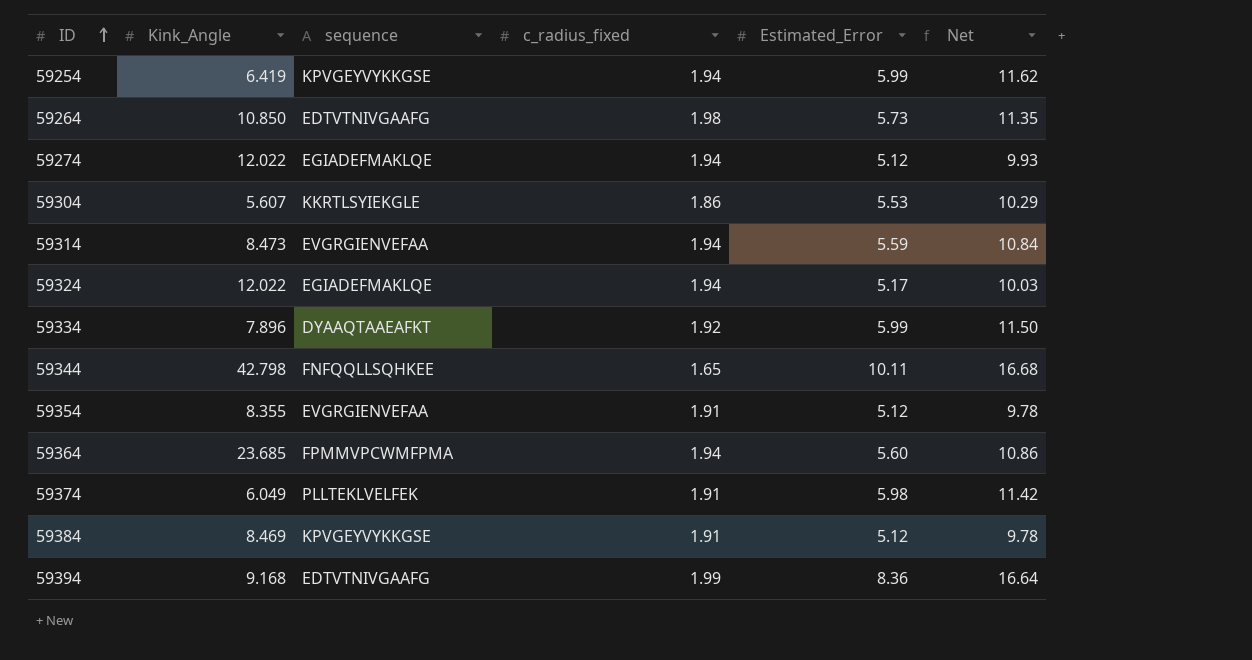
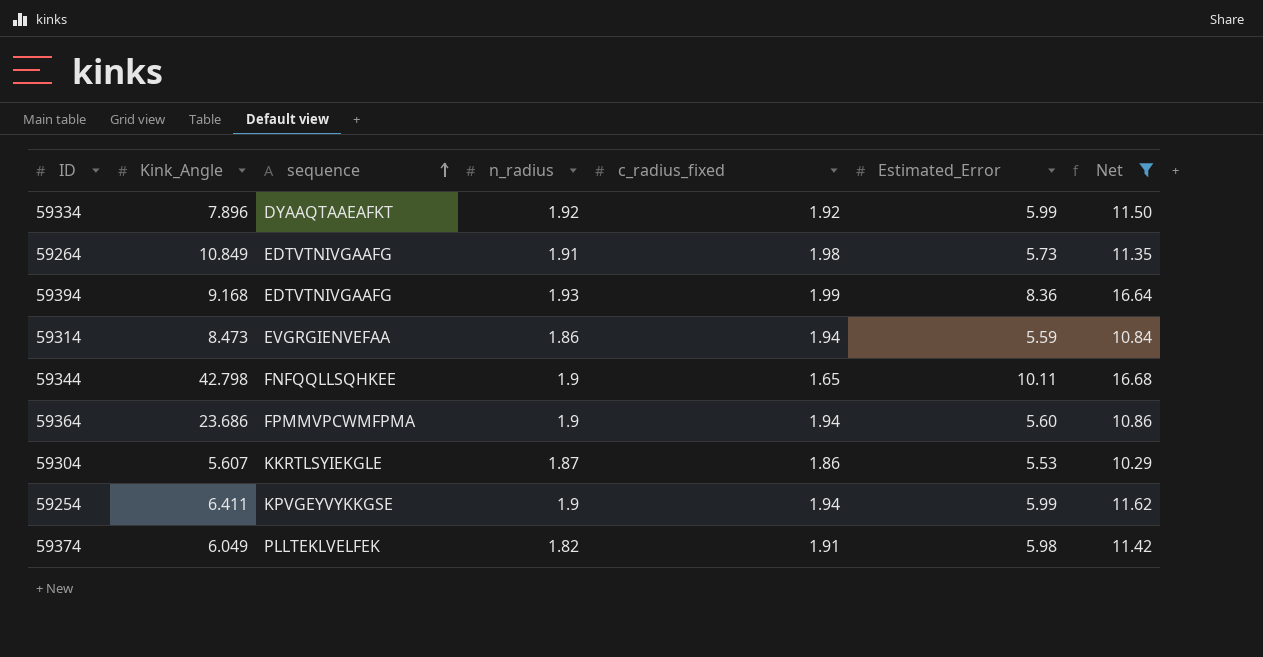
filter: none -> Net >= 10.29
row order: ID ascending -> sequence ascending
column n_radius | position: none -> 4
59264 | Kink_Angle: 10.850 -> 10.849
59364 | Kink_Angle: 23.685 -> 23.686
59254 | Kink_Angle: 6.419 -> 6.411

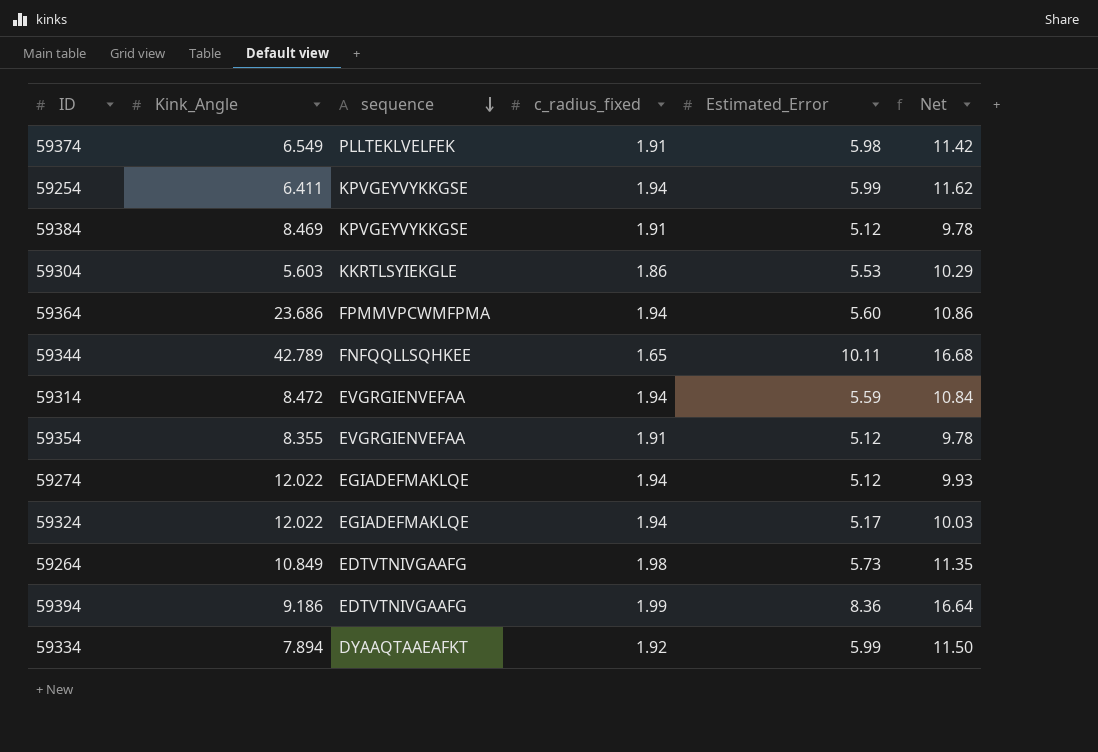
filter: Net >= 10.29 -> none
row order: sequence ascending -> sequence descending
column n_radius | position: 4 -> none
59374 | Kink_Angle: 6.049 -> 6.549
59304 | Kink_Angle: 5.607 -> 5.603
59344 | Kink_Angle: 42.798 -> 42.789
59314 | Kink_Angle: 8.473 -> 8.472
59394 | Kink_Angle: 9.168 -> 9.186
59334 | Kink_Angle: 7.896 -> 7.894

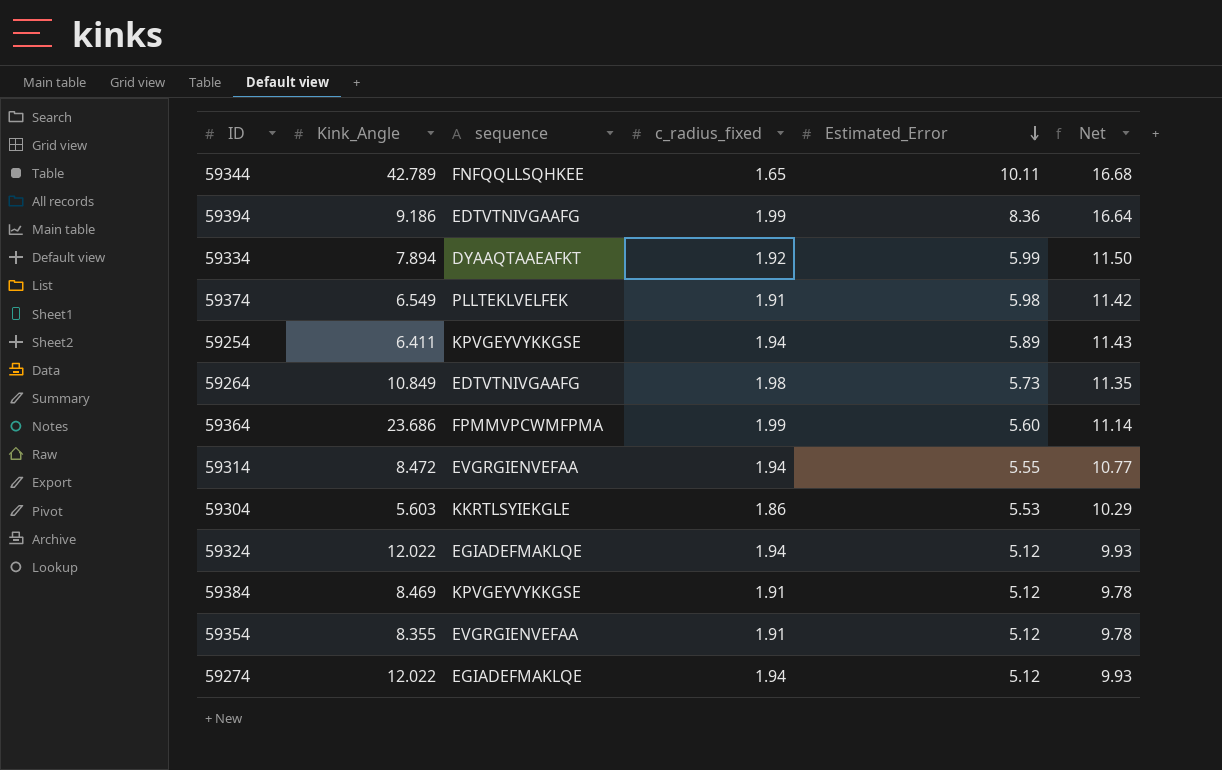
row order: sequence descending -> Estimated_Error descending
59254 | Estimated_Error: 5.99 -> 5.89
59254 | Net: 11.62 -> 11.43
59364 | c_radius_fixed: 1.94 -> 1.99
59364 | Net: 10.86 -> 11.14
59314 | Estimated_Error: 5.59 -> 5.55
59314 | Net: 10.84 -> 10.77
59324 | Estimated_Error: 5.17 -> 5.12
59324 | Net: 10.03 -> 9.93

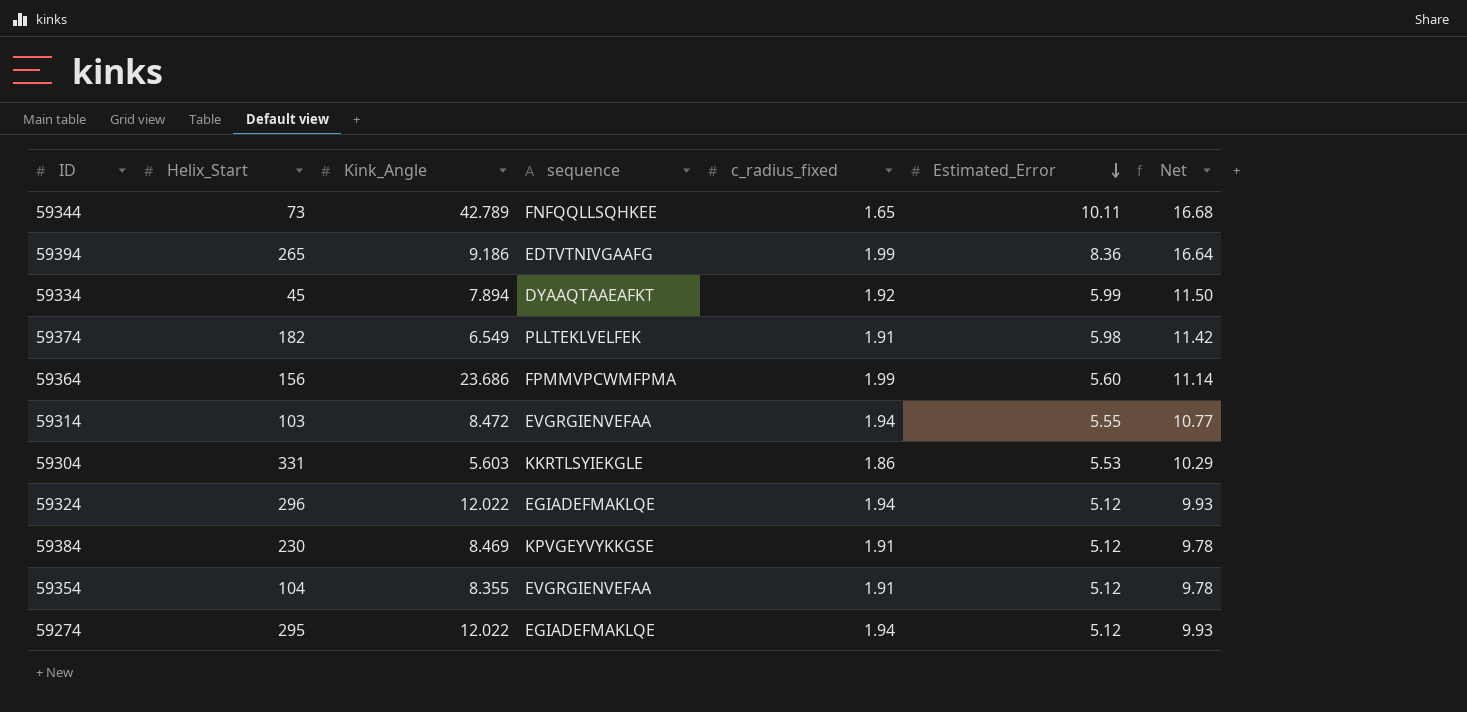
column Helix_Start | position: none -> 2
row 59254: 6.411 | KPVGEYVYKKGSE | 1.94 | 5.89 | 11.43 -> none
row 59264: 10.849 | EDTVTNIVGAAFG | 1.98 | 5.73 | 11.35 -> none

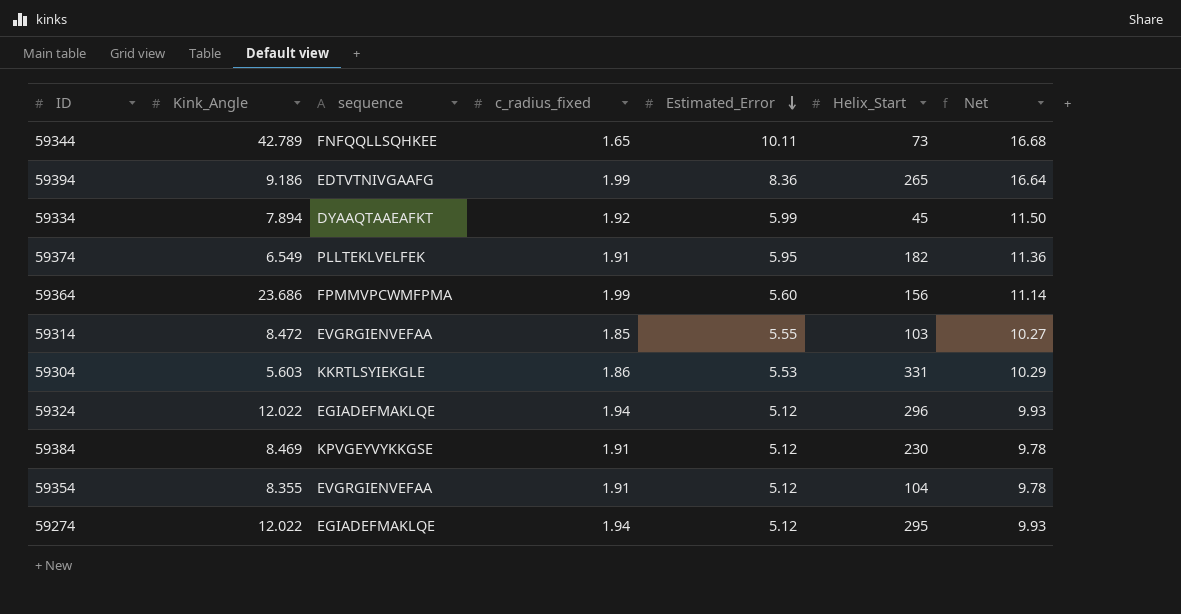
column Helix_Start | position: 2 -> 6
59374 | Estimated_Error: 5.98 -> 5.95
59374 | Net: 11.42 -> 11.36
59314 | c_radius_fixed: 1.94 -> 1.85
59314 | Net: 10.77 -> 10.27

